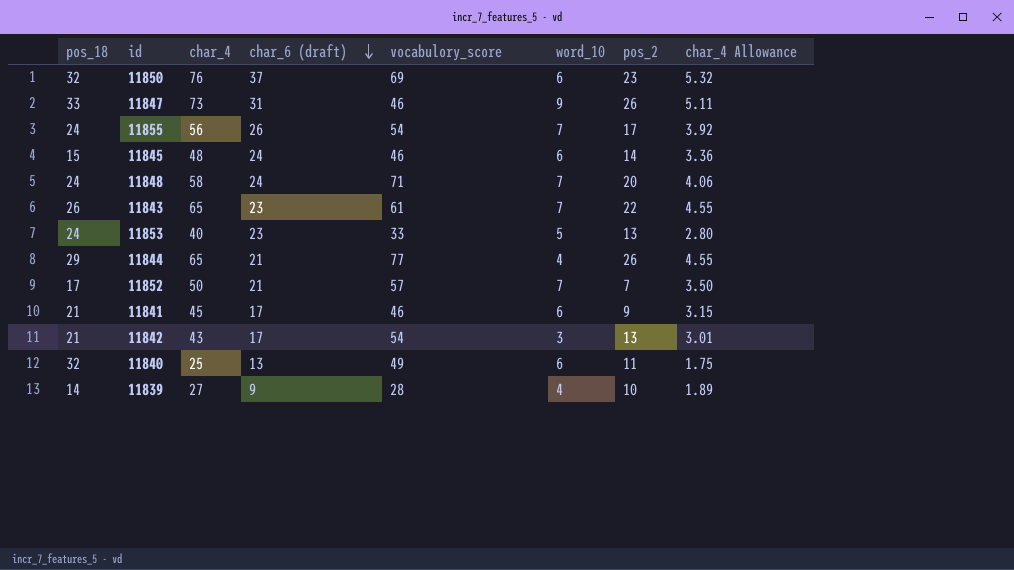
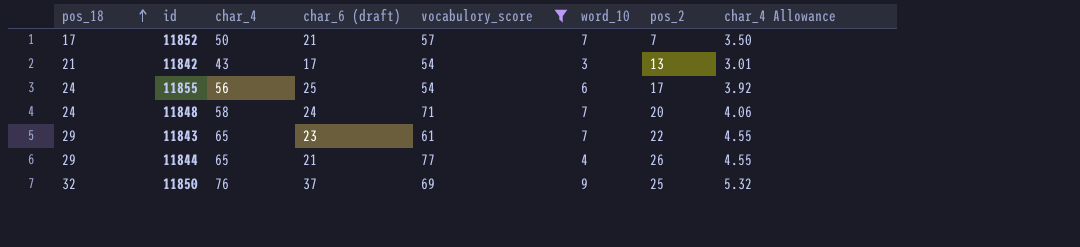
filter: none -> vocabulory_score >= 54
row order: char_6 (draft) descending -> pos_18 ascending
11855 | char_6 (draft): 26 -> 25
11855 | word_10: 7 -> 6
11843 | pos_18: 26 -> 29
11850 | word_10: 6 -> 9
11850 | pos_2: 23 -> 25

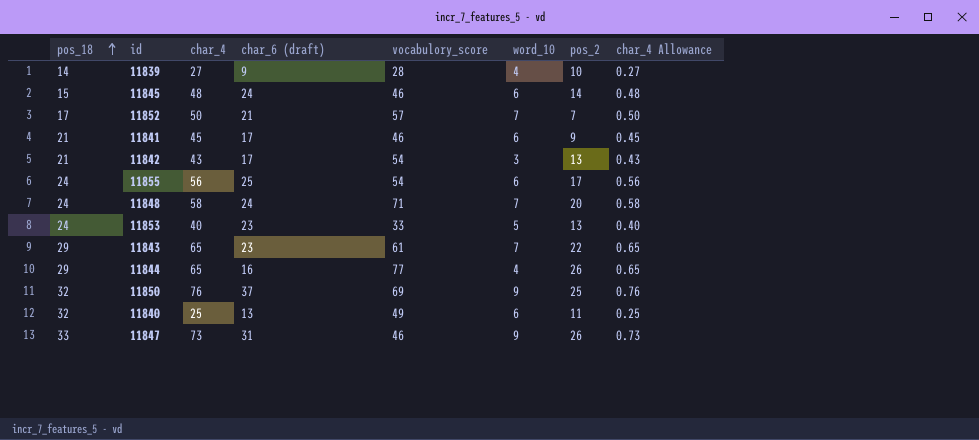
filter: vocabulory_score >= 54 -> none
column char_4 Allowance | formula: [char_4] * 0.07 -> [char_4] * 0.01
11844 | char_6 (draft): 21 -> 16

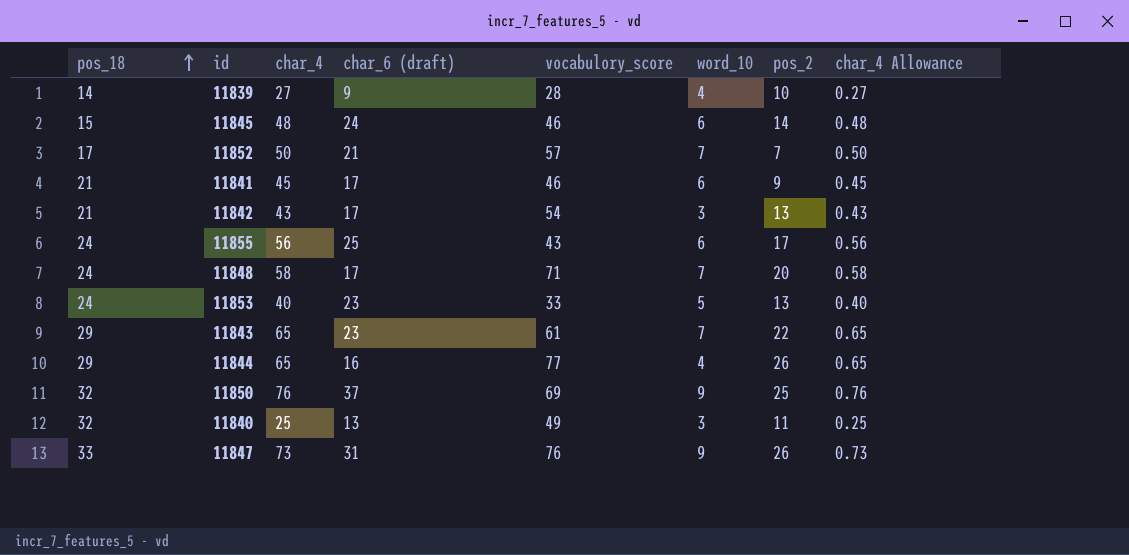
11855 | vocabulory_score: 54 -> 43
11848 | char_6 (draft): 24 -> 17
11840 | word_10: 6 -> 3
11847 | vocabulory_score: 46 -> 76

